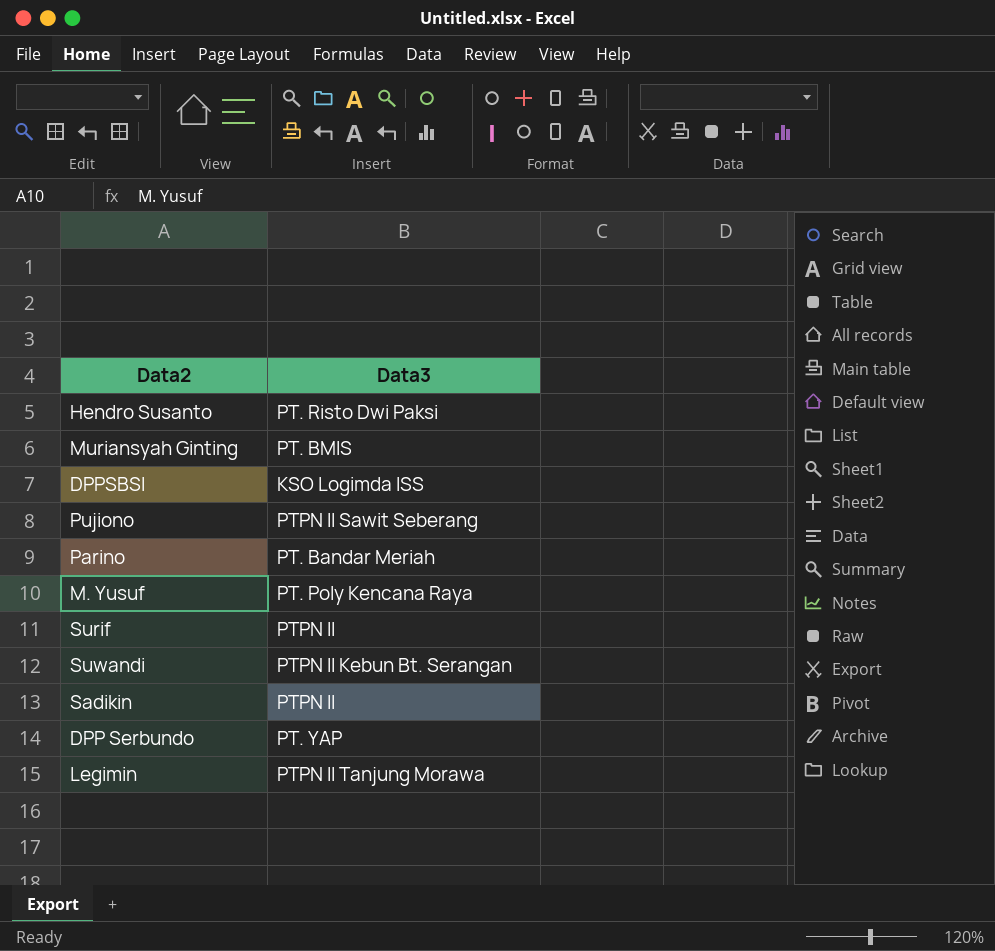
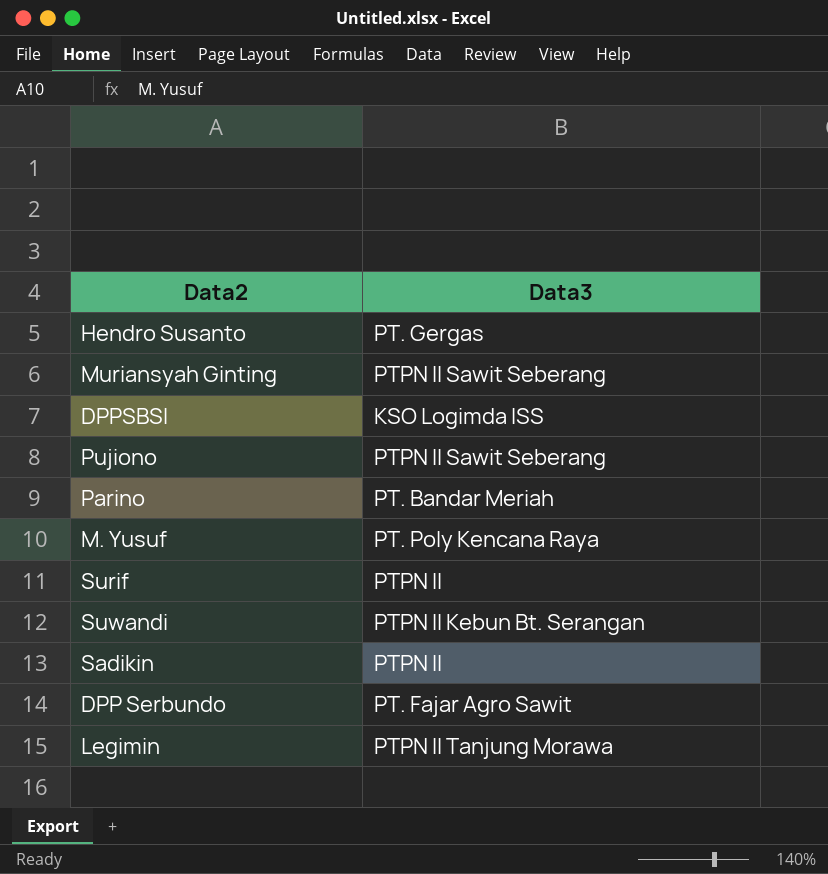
Hendro Susanto | Data3: PT. Risto Dwi Paksi -> PT. Gergas
Muriansyah Ginting | Data3: PT. BMIS -> PTPN II Sawit Seberang
DPP Serbundo | Data3: PT. YAP -> PT. Fajar Agro Sawit

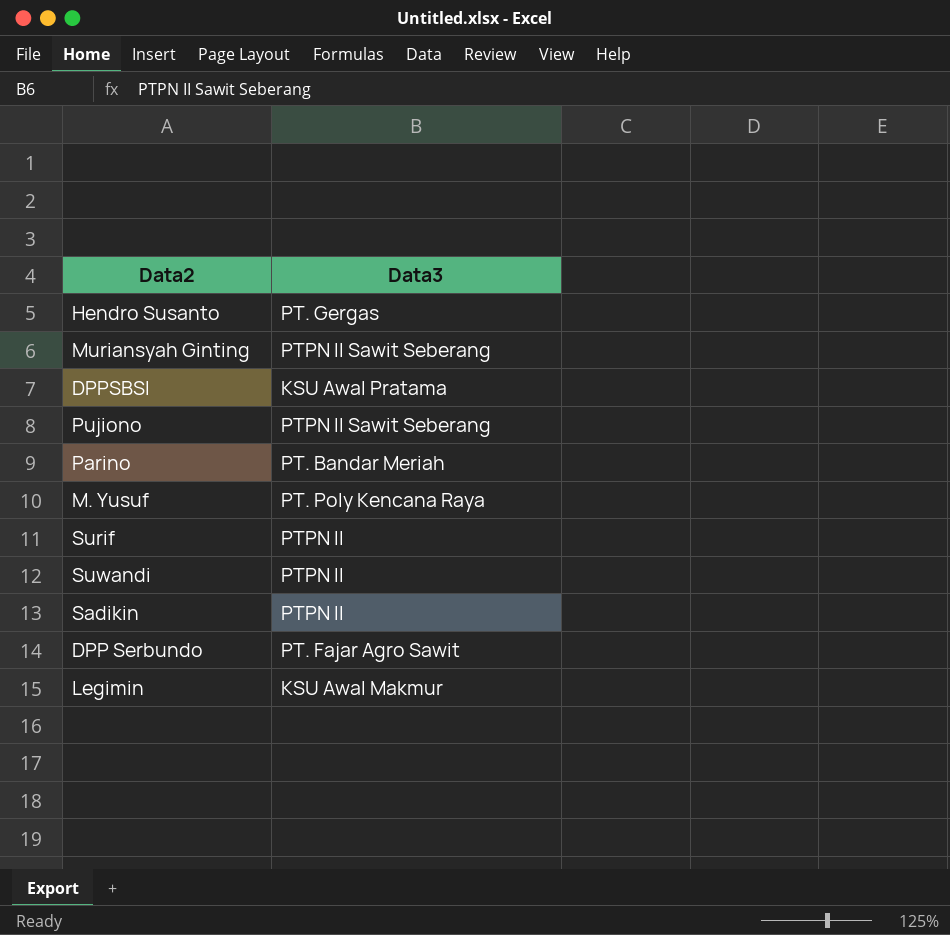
DPPSBSI | Data3: KSO Logimda ISS -> KSU Awal Pratama
Suwandi | Data3: PTPN II Kebun Bt. Serangan -> PTPN II
Legimin | Data3: PTPN II Tanjung Morawa -> KSU Awal Makmur

